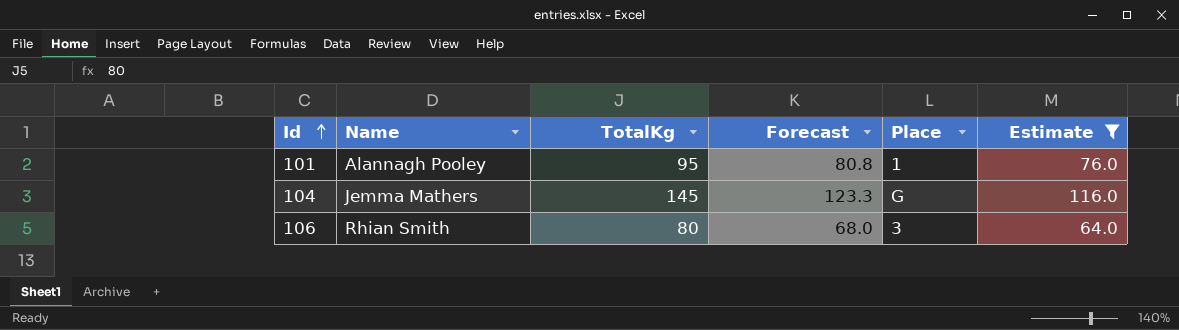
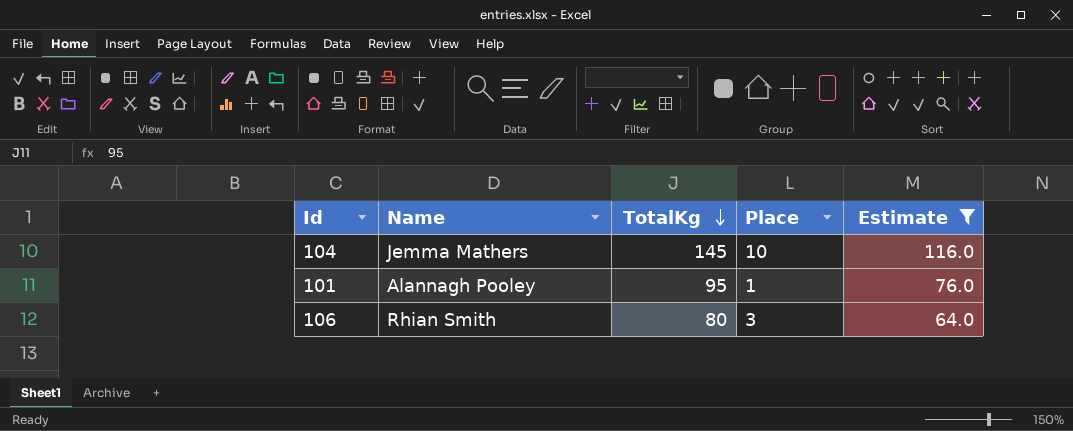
row order: Id ascending -> TotalKg descending
column Forecast | formula: [TotalKg] * 0.85 -> none
104 | Place: G -> 10

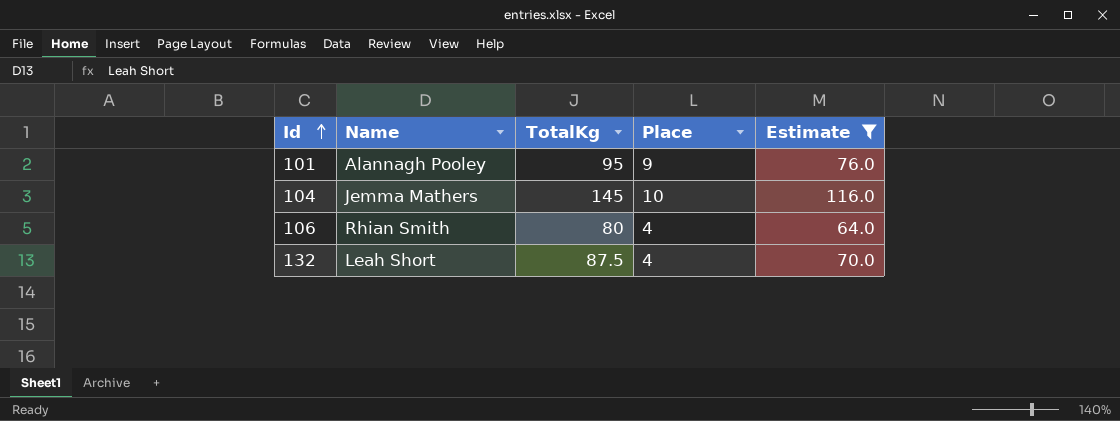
row order: TotalKg descending -> Id ascending
101 | Place: 1 -> 9
106 | Place: 3 -> 4
row 132: none -> Leah Short | 87.5 | 4 | 70.0

